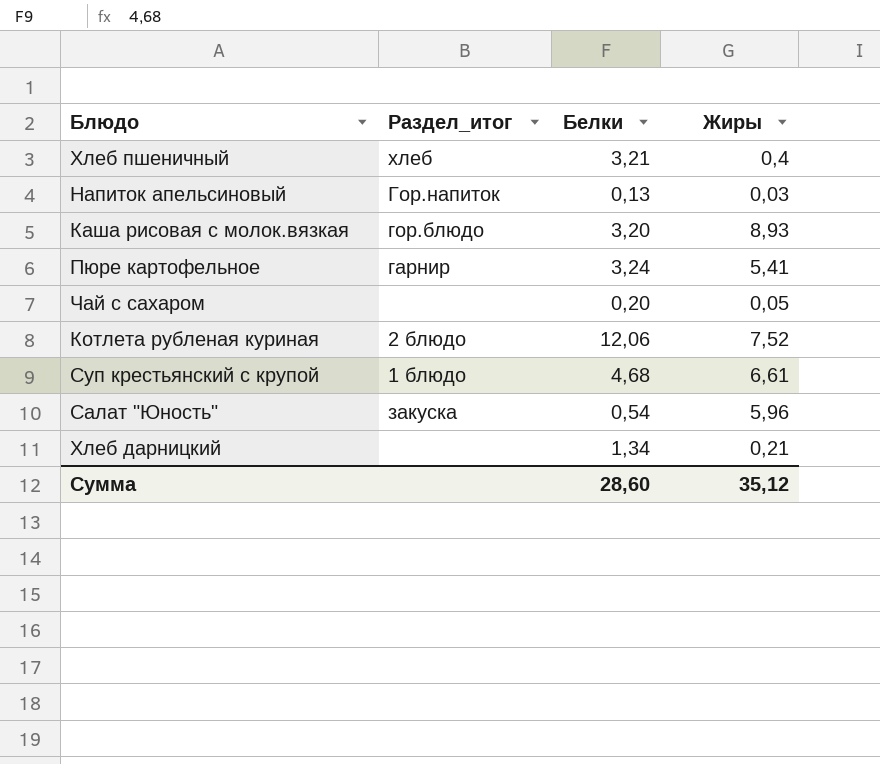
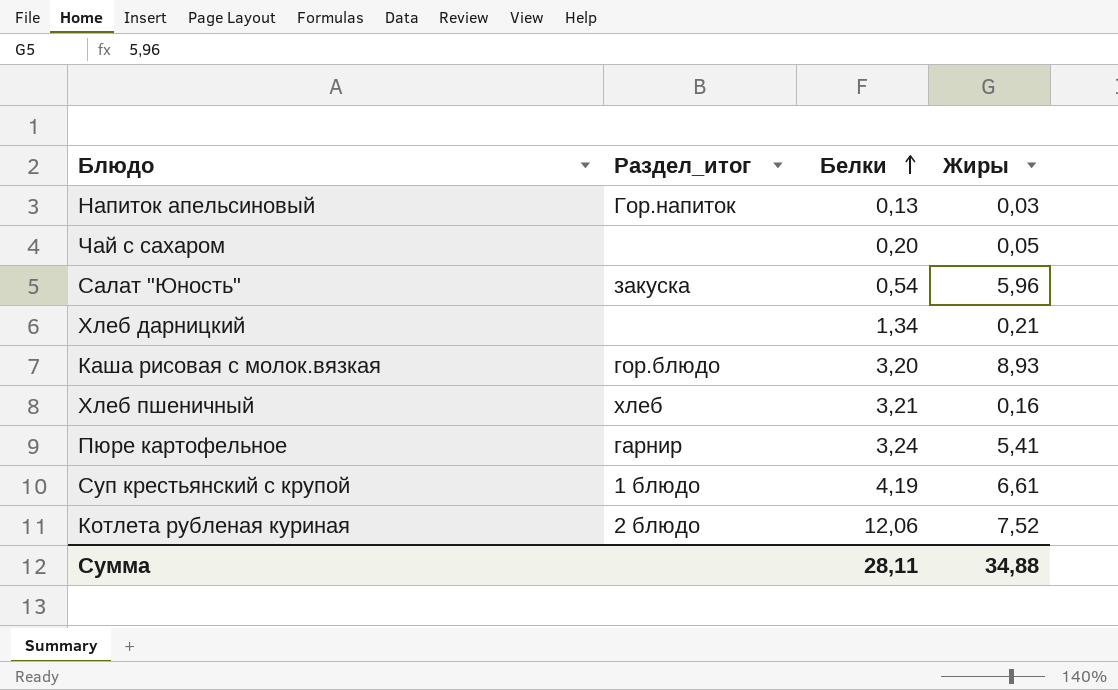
row order: none -> Белки ascending
Хлеб пшеничный | Жиры: 0,4 -> 0,16
Суп крестьянский с крупой | Белки: 4,68 -> 4,19
Сумма | Белки: 28,60 -> 28,11
Сумма | Жиры: 35,12 -> 34,88

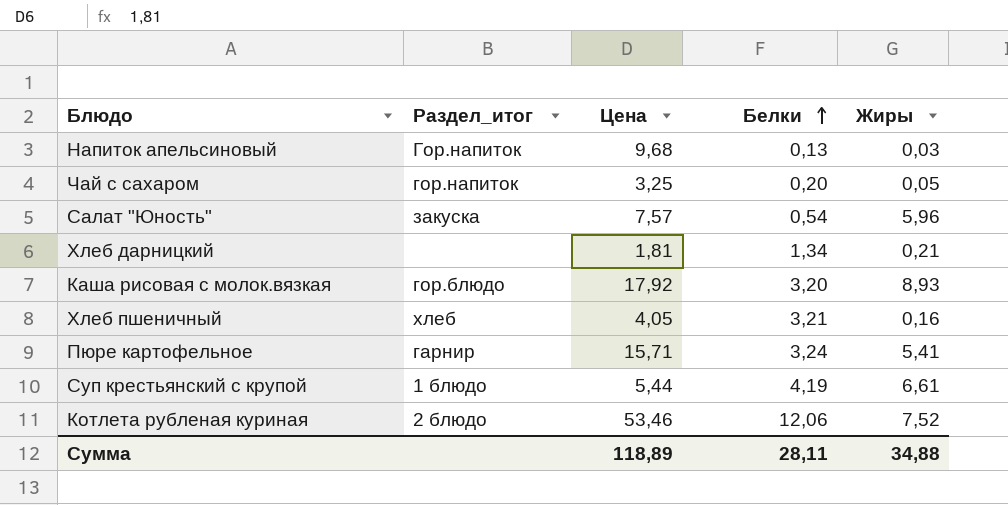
column Цена | position: none -> 3
Чай с сахаром | Раздел_итог: none -> гор.напиток

